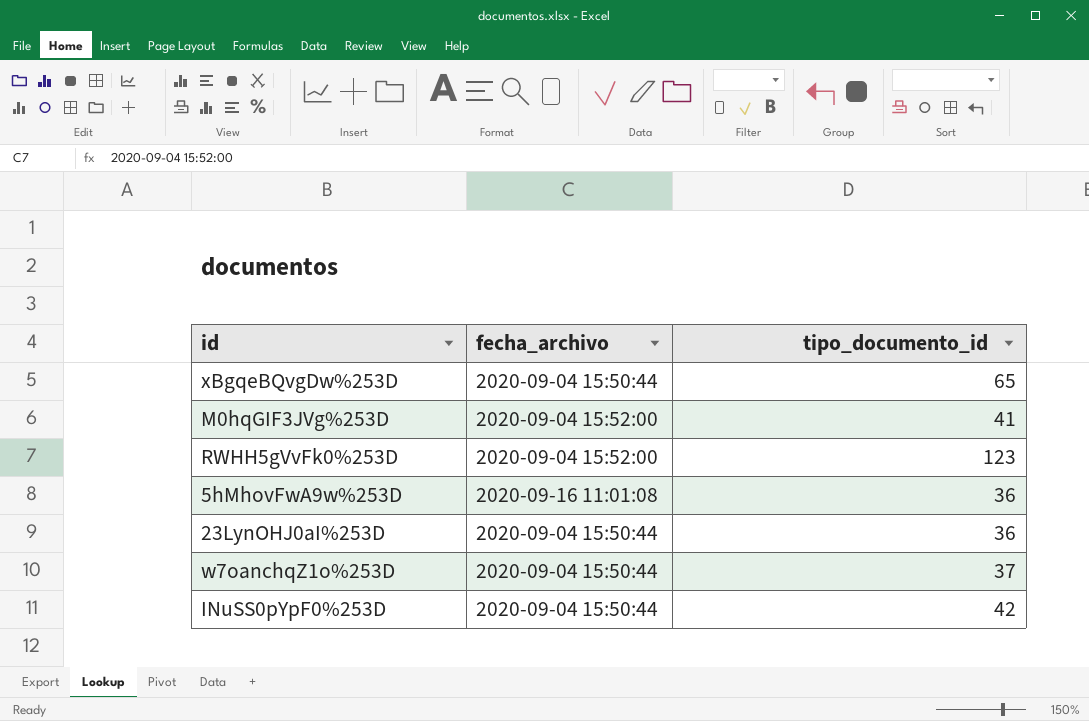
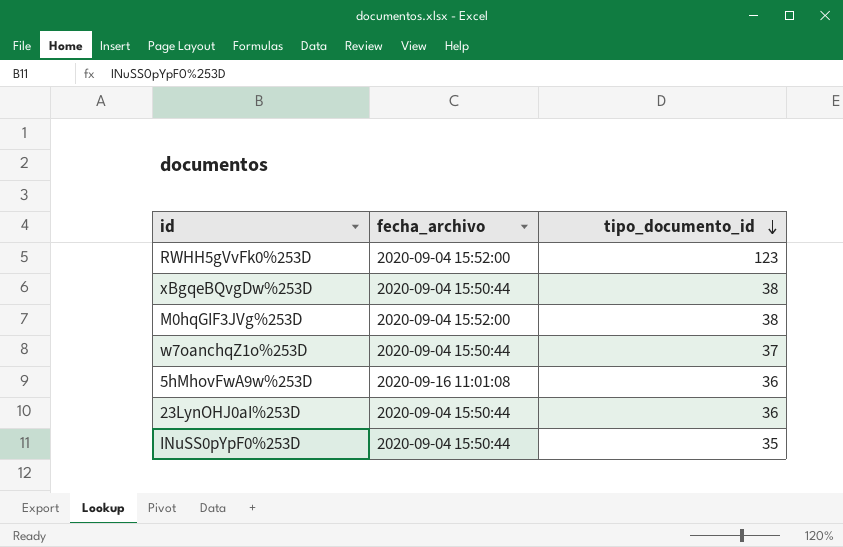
row order: none -> tipo_documento_id descending
xBgqeBQvgDw%253D | tipo_documento_id: 65 -> 38
M0hqGIF3JVg%253D | tipo_documento_id: 41 -> 38
INuSS0pYpF0%253D | tipo_documento_id: 42 -> 35

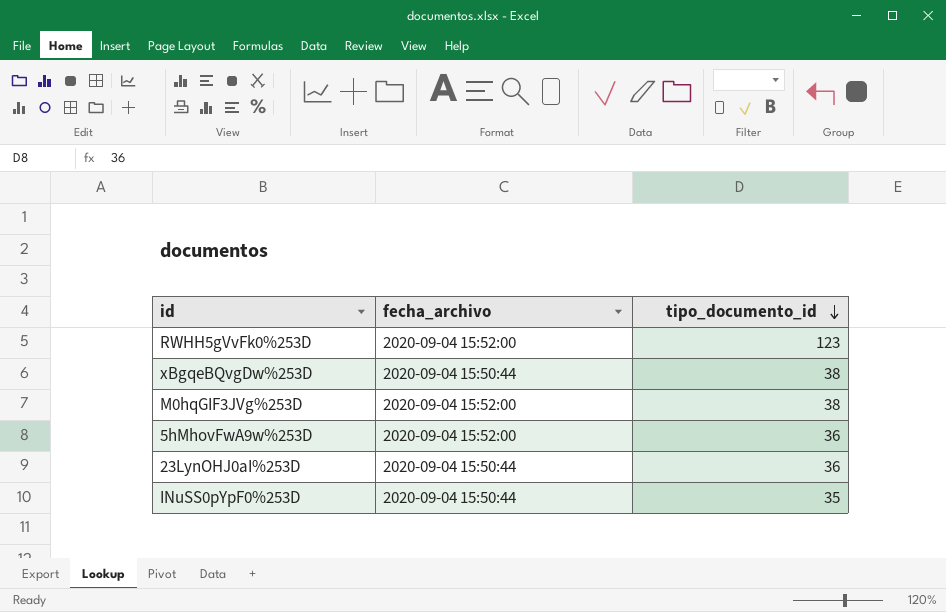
row w7oanchqZ1o%253D: 2020-09-04 15:50:44 | 37 -> none
5hMhovFwA9w%253D | fecha_archivo: 2020-09-16 11:01:08 -> 2020-09-04 15:52:00

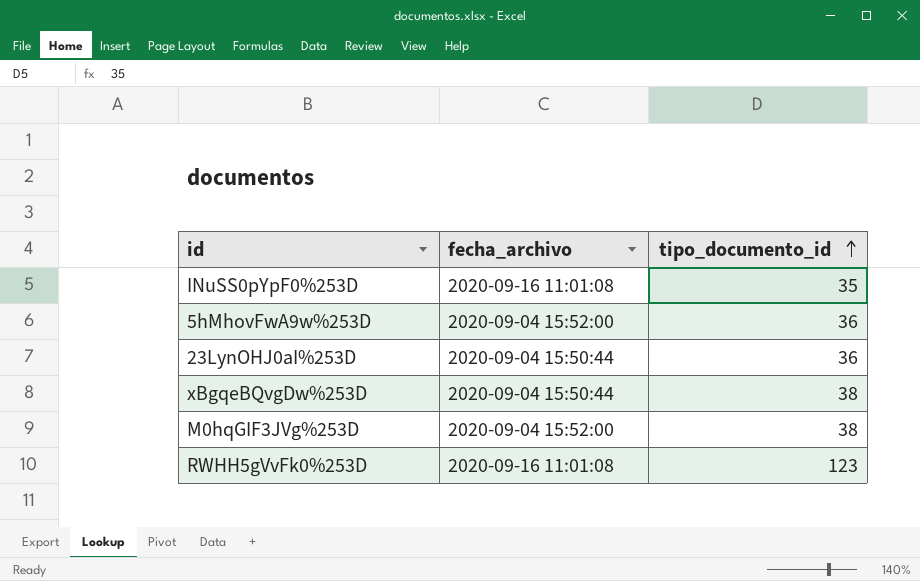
row order: tipo_documento_id descending -> tipo_documento_id ascending
INuSS0pYpF0%253D | fecha_archivo: 2020-09-04 15:50:44 -> 2020-09-16 11:01:08
RWHH5gVvFk0%253D | fecha_archivo: 2020-09-04 15:52:00 -> 2020-09-16 11:01:08

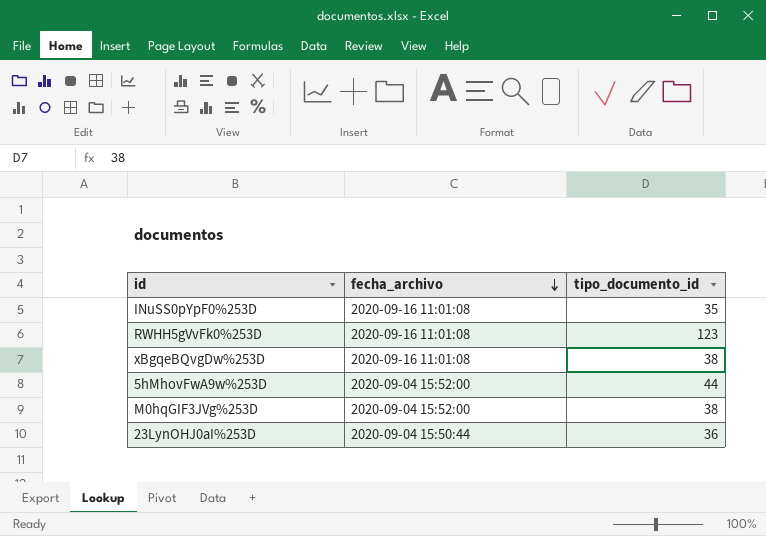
row order: tipo_documento_id ascending -> fecha_archivo descending
xBgqeBQvgDw%253D | fecha_archivo: 2020-09-04 15:50:44 -> 2020-09-16 11:01:08
5hMhovFwA9w%253D | tipo_documento_id: 36 -> 44

